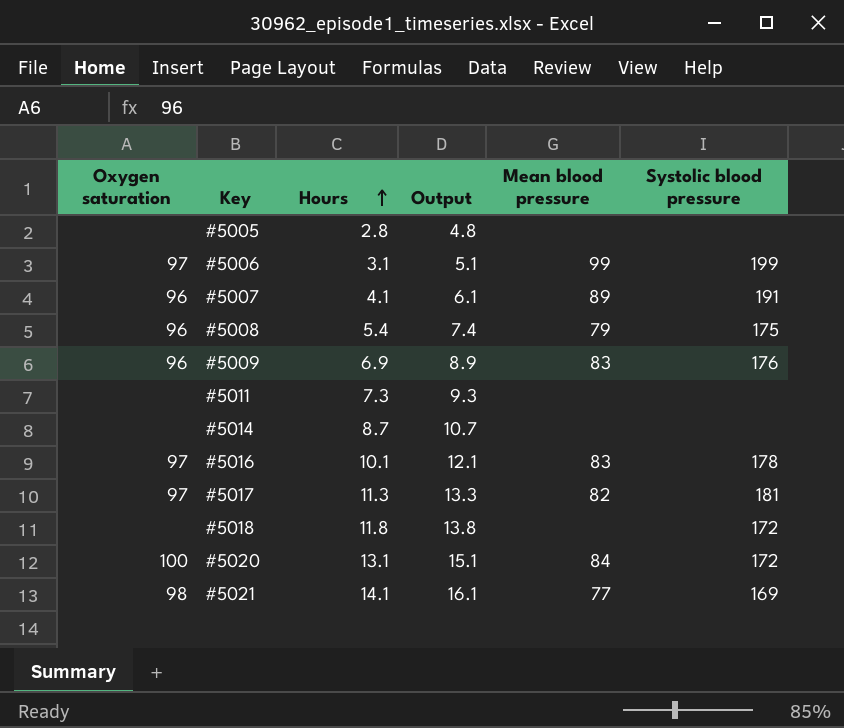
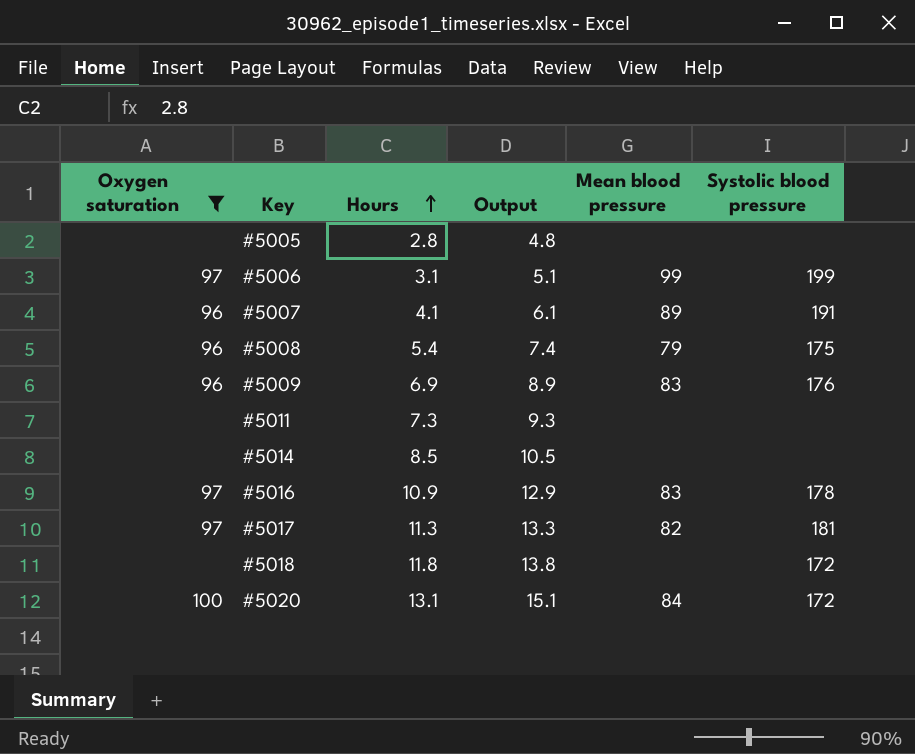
filter: none -> Oxygen saturation != 98
#5014 | Hours: 8.7 -> 8.5
#5014 | Output: 10.7 -> 10.5
#5016 | Hours: 10.1 -> 10.9
#5016 | Output: 12.1 -> 12.9

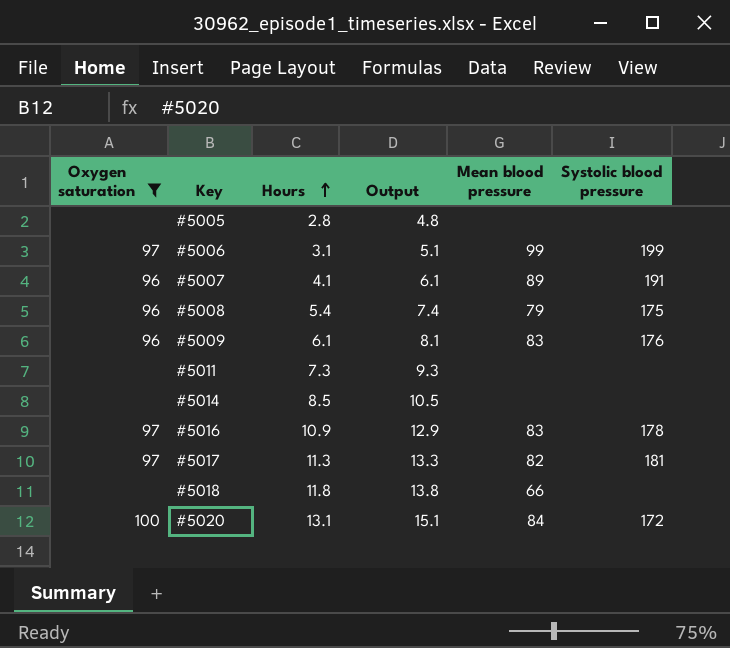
#5009 | Hours: 6.9 -> 6.1
#5009 | Output: 8.9 -> 8.1
#5018 | Mean blood pressure: none -> 66
#5018 | Systolic blood pressure: 172 -> none

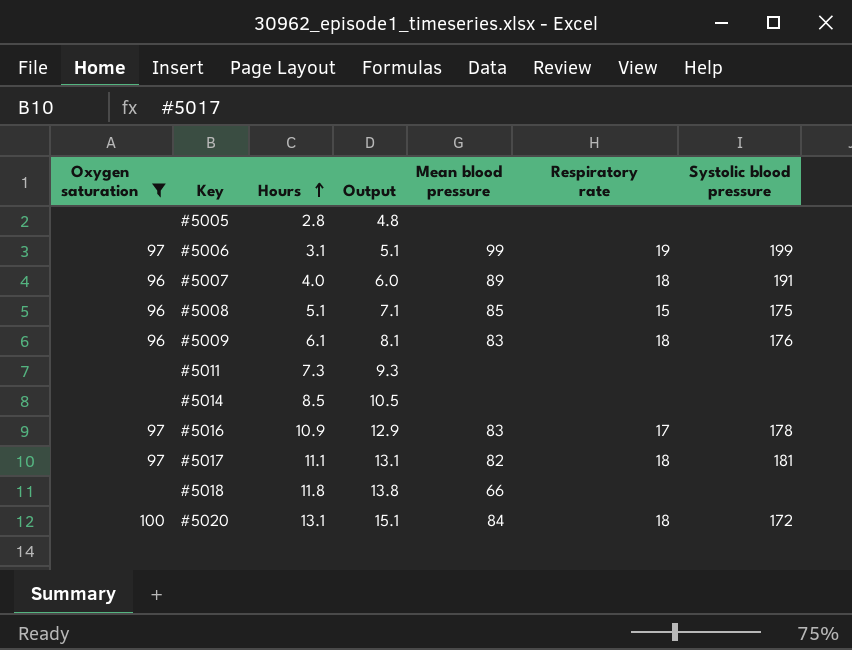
column Respiratory rate | position: none -> 6
#5007 | Hours: 4.1 -> 4.0
#5007 | Output: 6.1 -> 6.0
#5008 | Hours: 5.4 -> 5.1
#5008 | Output: 7.4 -> 7.1
#5008 | Mean blood pressure: 79 -> 85
#5017 | Hours: 11.3 -> 11.1
#5017 | Output: 13.3 -> 13.1

